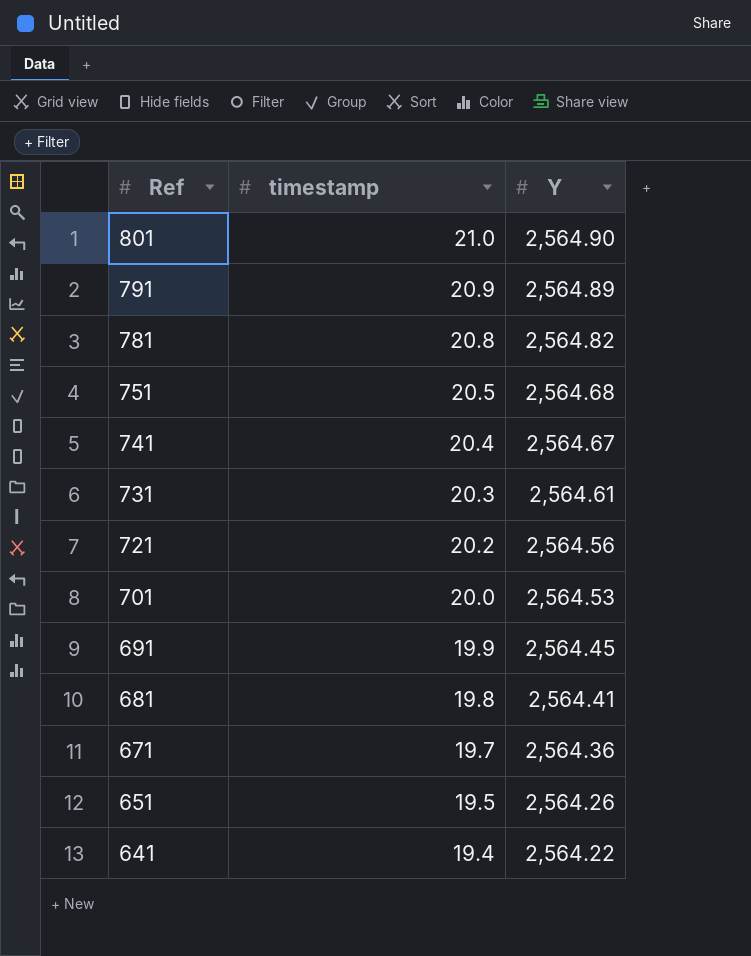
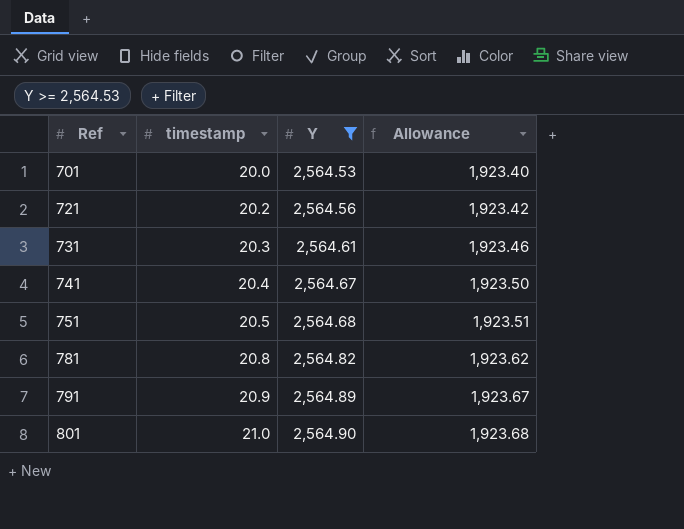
filter: none -> Y >= 2,564.53
row order: Ref descending -> Ref ascending
column Allowance | formula: none -> [Y] * 0.75

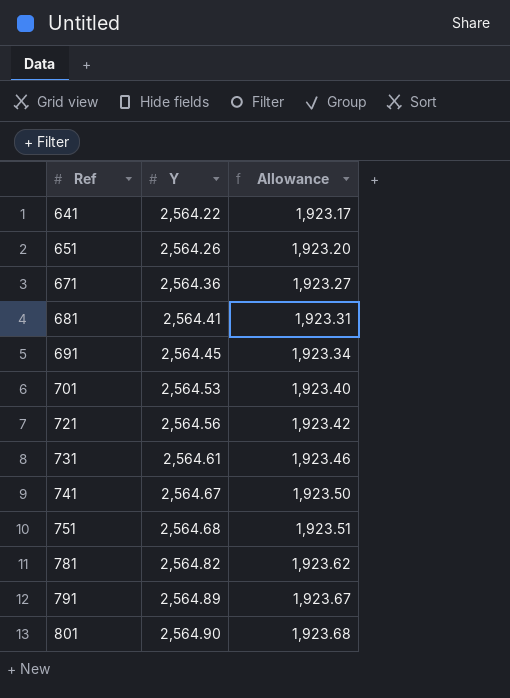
filter: Y >= 2,564.53 -> none
column timestamp | position: 2 -> none

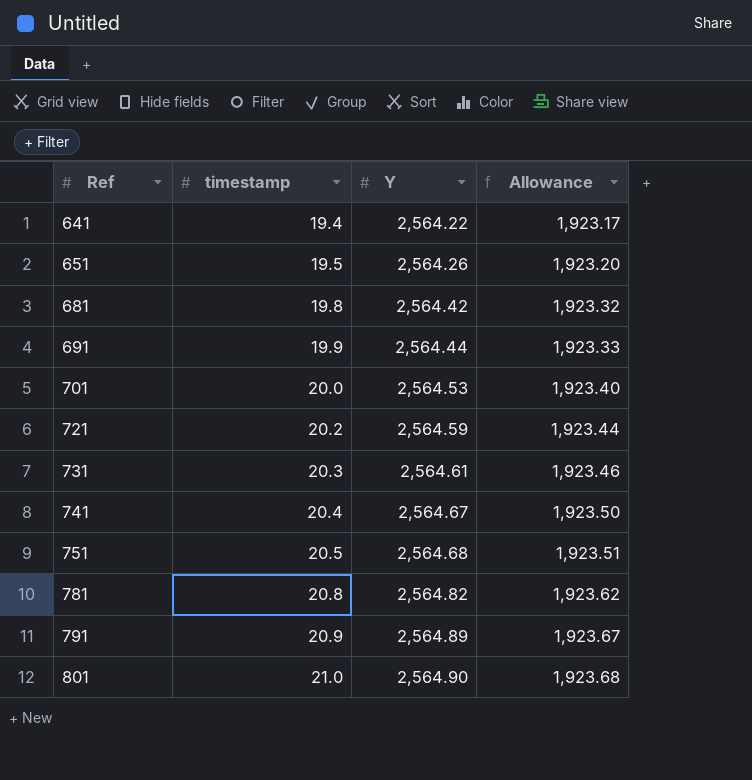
column timestamp | position: none -> 2
row 671: 2,564.36 | 1,923.27 -> none
681 | Y: 2,564.41 -> 2,564.42
681 | Allowance: 1,923.31 -> 1,923.32
691 | Y: 2,564.45 -> 2,564.44
691 | Allowance: 1,923.34 -> 1,923.33
721 | Y: 2,564.56 -> 2,564.59
721 | Allowance: 1,923.42 -> 1,923.44

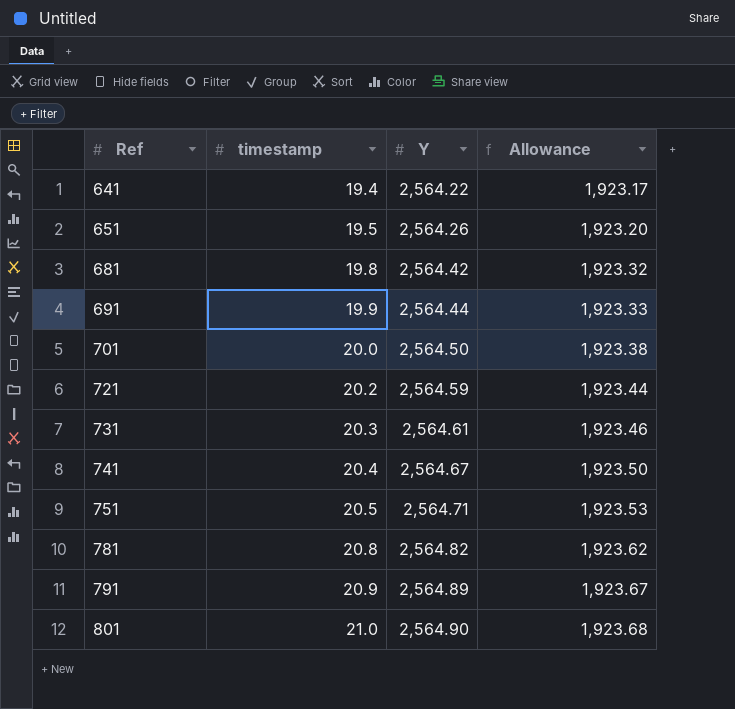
701 | Y: 2,564.53 -> 2,564.50
701 | Allowance: 1,923.40 -> 1,923.38
751 | Y: 2,564.68 -> 2,564.71
751 | Allowance: 1,923.51 -> 1,923.53

